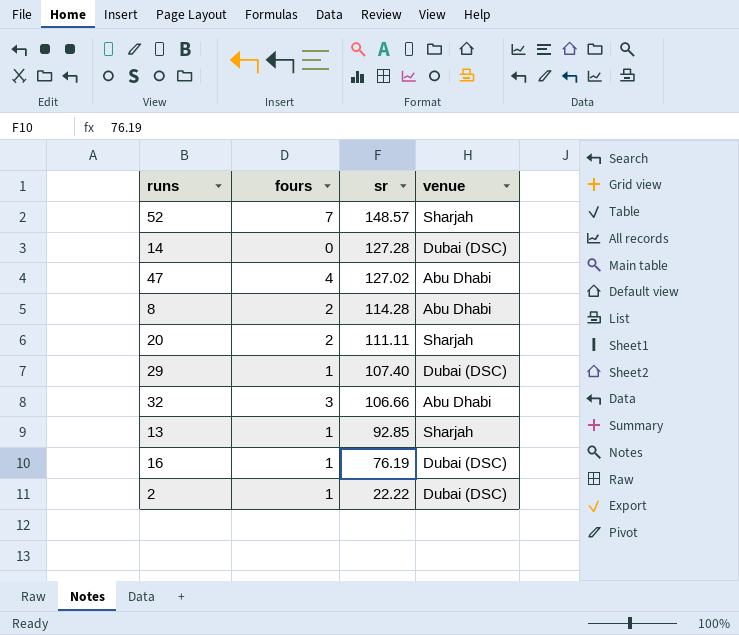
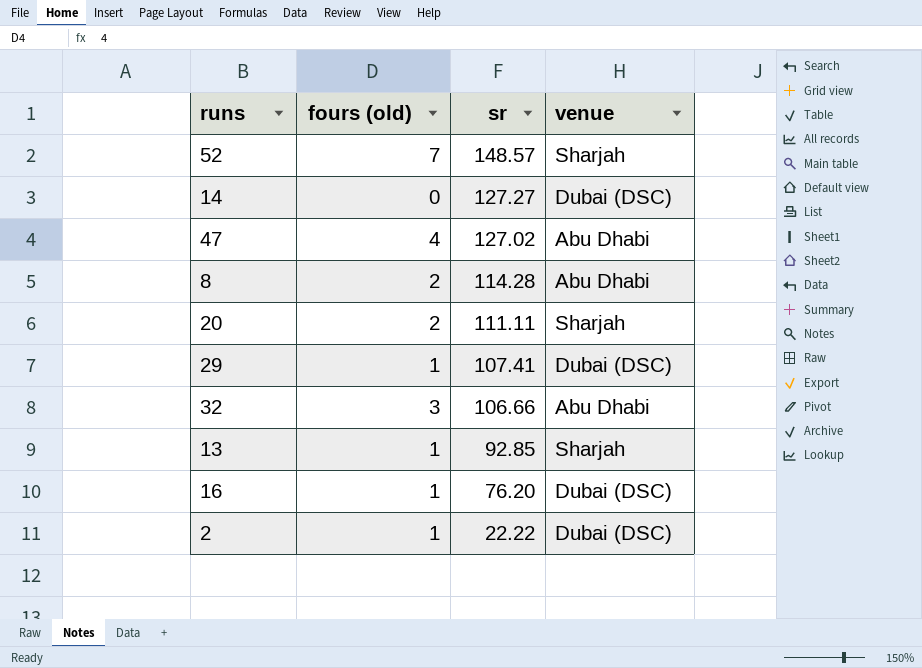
column name: fours -> fours (old)
14 | sr: 127.28 -> 127.27
29 | sr: 107.40 -> 107.41
16 | sr: 76.19 -> 76.20

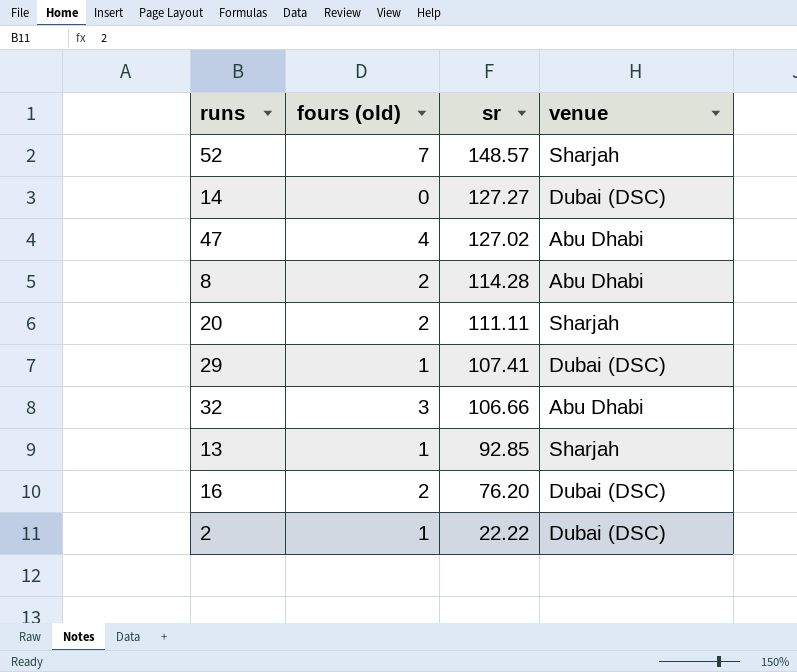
16 | fours (old): 1 -> 2

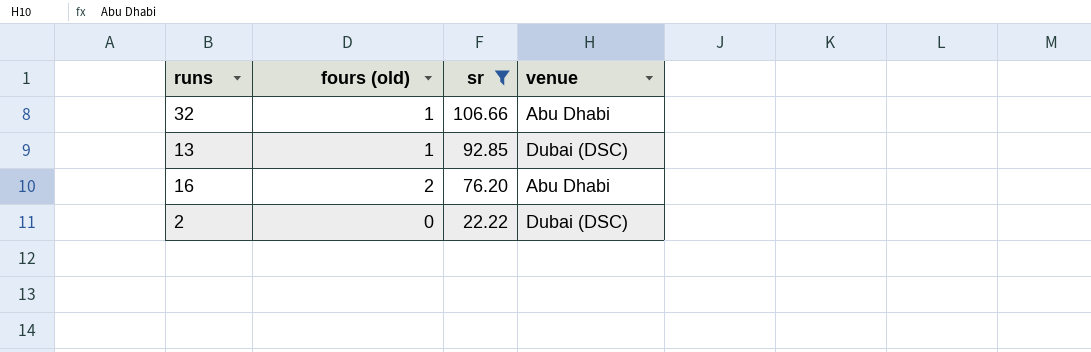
filter: none -> sr <= 106.66
32 | fours (old): 3 -> 1
13 | venue: Sharjah -> Dubai (DSC)
16 | venue: Dubai (DSC) -> Abu Dhabi
2 | fours (old): 1 -> 0

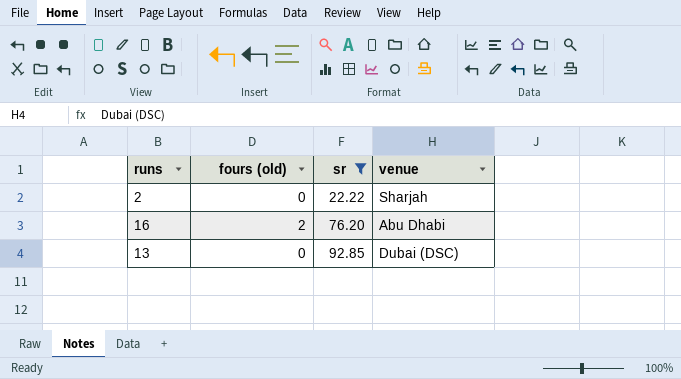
row order: sr descending -> sr ascending
row 32: 1 | 106.66 | Abu Dhabi -> none
2 | venue: Dubai (DSC) -> Sharjah
13 | fours (old): 1 -> 0

